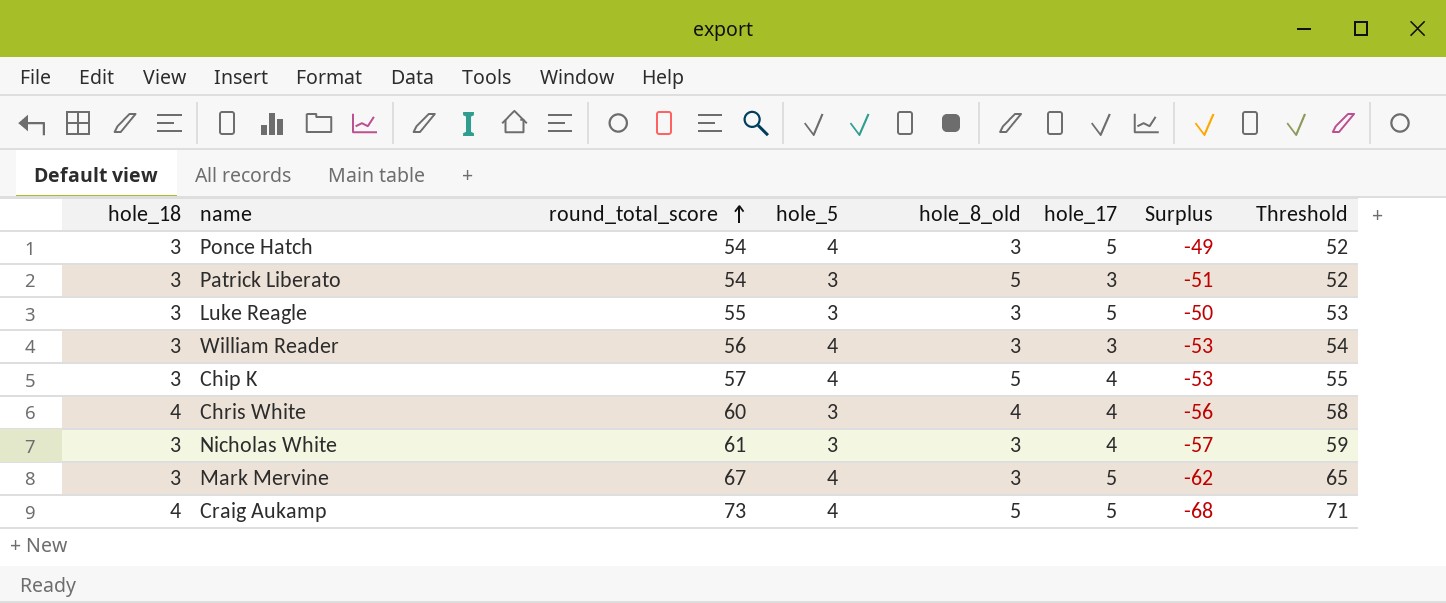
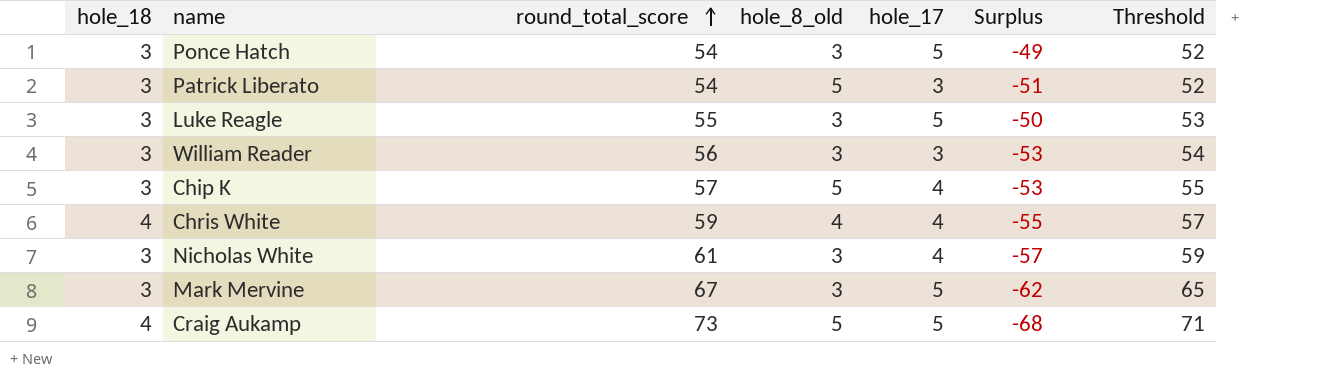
column hole_5 | position: 4 -> none
Chris White | round_total_score: 60 -> 59
Chris White | Surplus: -56 -> -55
Chris White | Threshold: 58 -> 57

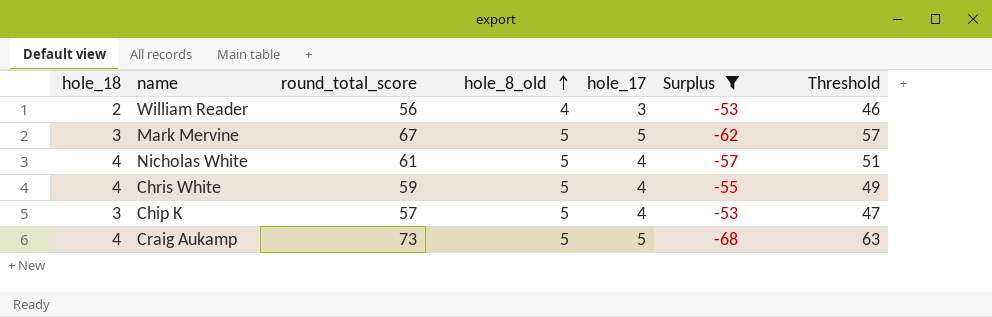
filter: none -> Surplus <= -53
row order: round_total_score ascending -> hole_8_old ascending
column Threshold | formula: [round_total_score] - 2 -> [round_total_score] - 10
William Reader | hole_18: 3 -> 2
William Reader | hole_8_old: 3 -> 4
Mark Mervine | hole_8_old: 3 -> 5
Nicholas White | hole_18: 3 -> 4
Nicholas White | hole_8_old: 3 -> 5
Chris White | hole_8_old: 4 -> 5

